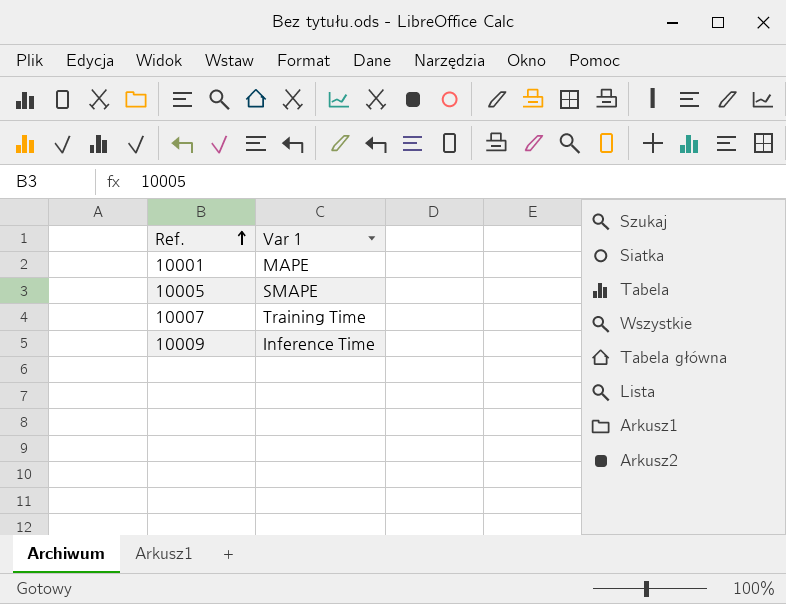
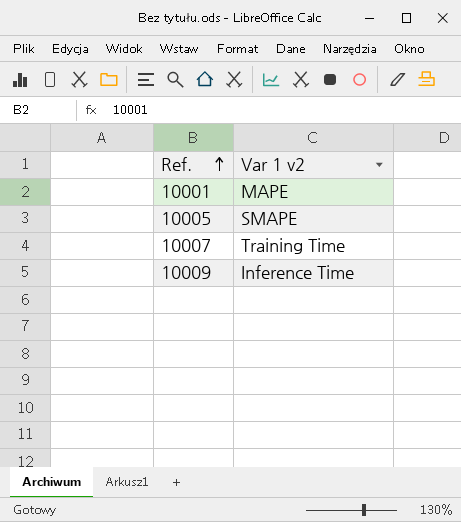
column name: Var 1 -> Var 1 v2

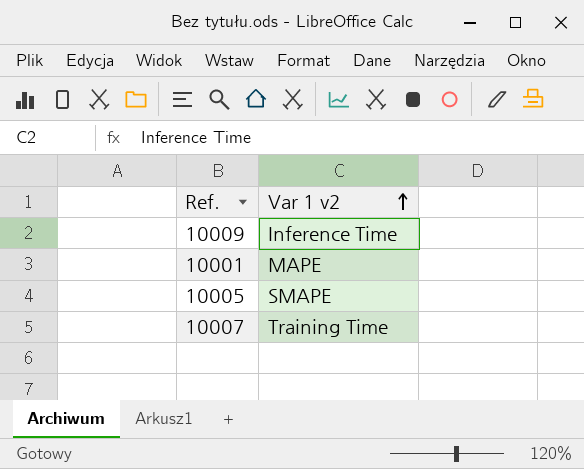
row order: Ref. ascending -> Var 1 v2 ascending

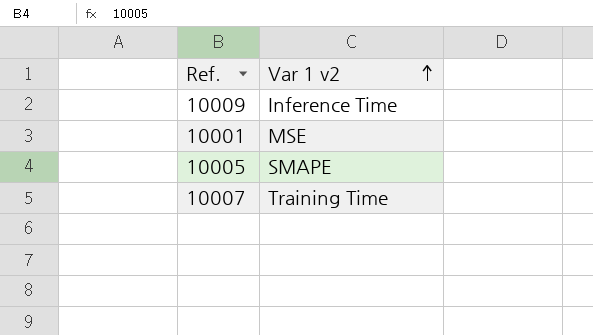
10001 | Var 1 v2: MAPE -> MSE

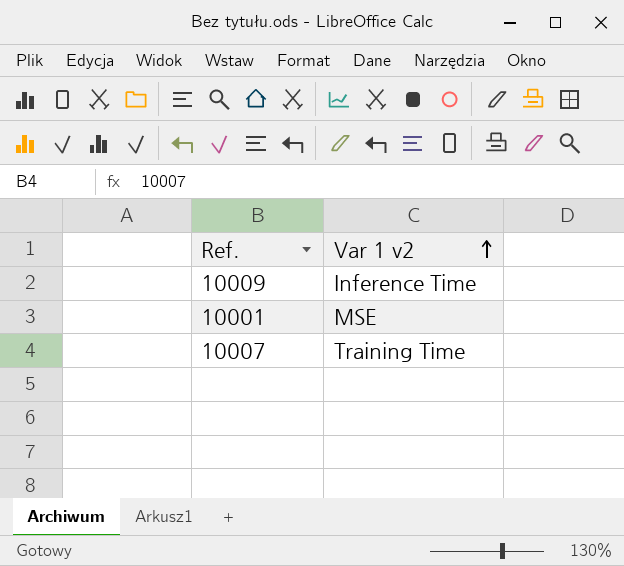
row 10005: SMAPE -> none

